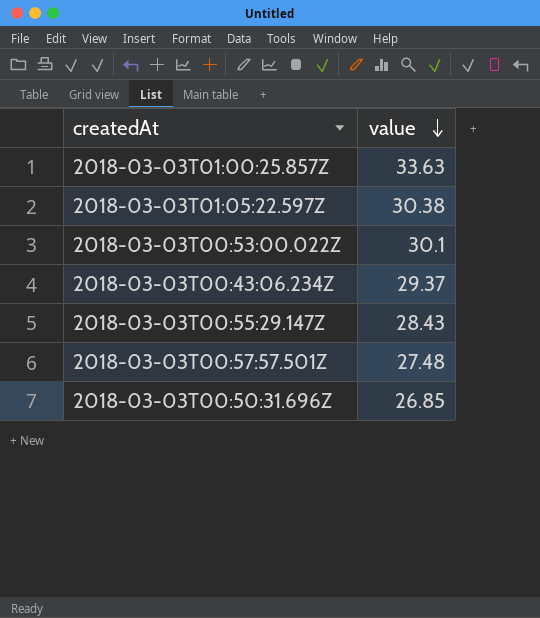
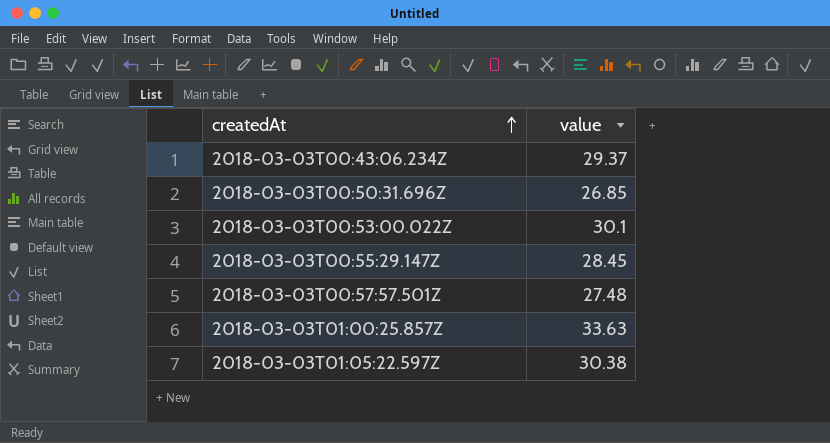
row order: value descending -> createdAt ascending
2018-03-03T00:55:29.147Z | value: 28.43 -> 28.45

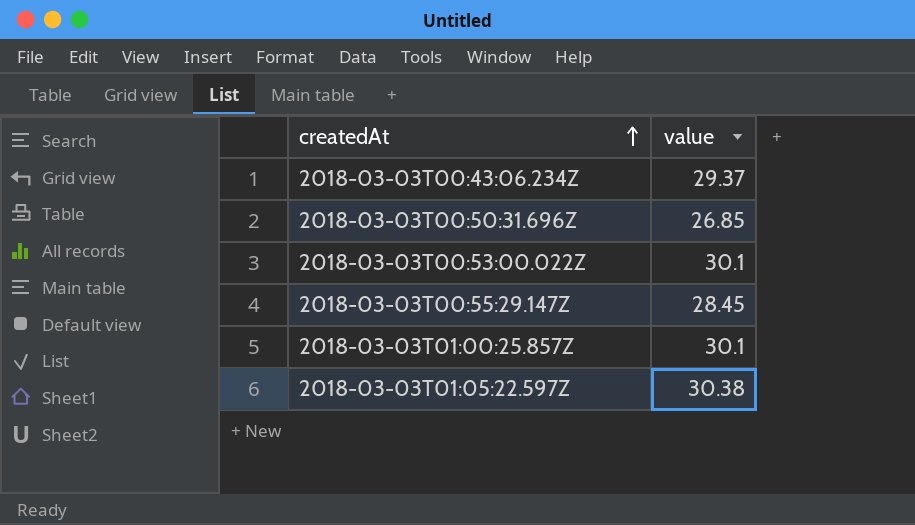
row 2018-03-03T00:57:57.501Z: 27.48 -> none
2018-03-03T01:00:25.857Z | value: 33.63 -> 30.1

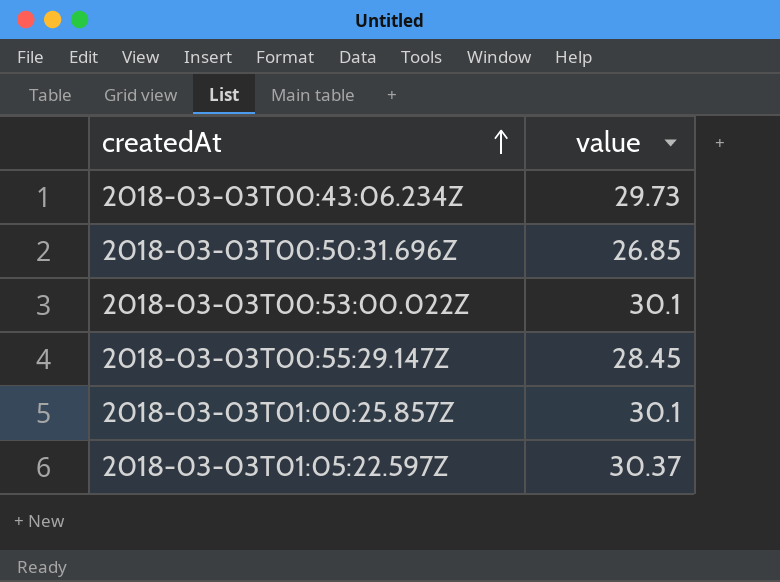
2018-03-03T00:43:06.234Z | value: 29.37 -> 29.73
2018-03-03T01:05:22.597Z | value: 30.38 -> 30.37

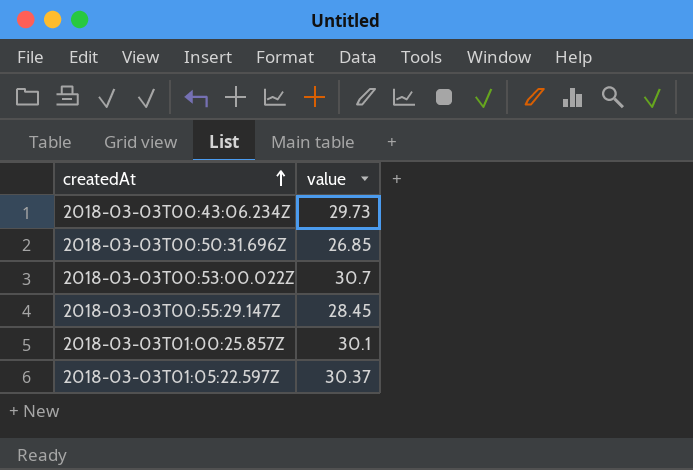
2018-03-03T00:53:00.022Z | value: 30.1 -> 30.7

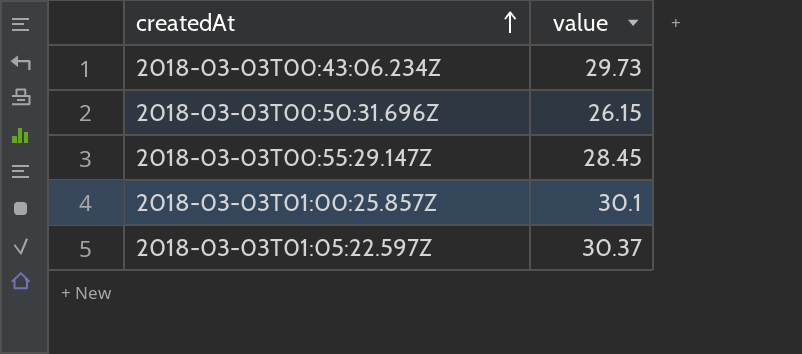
row 2018-03-03T00:53:00.022Z: 30.7 -> none
2018-03-03T00:50:31.696Z | value: 26.85 -> 26.15

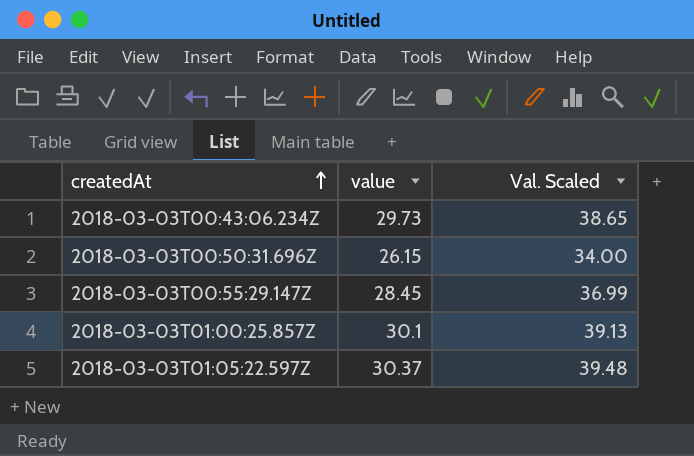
column Val. Scaled | formula: none -> [value] * 1.3

